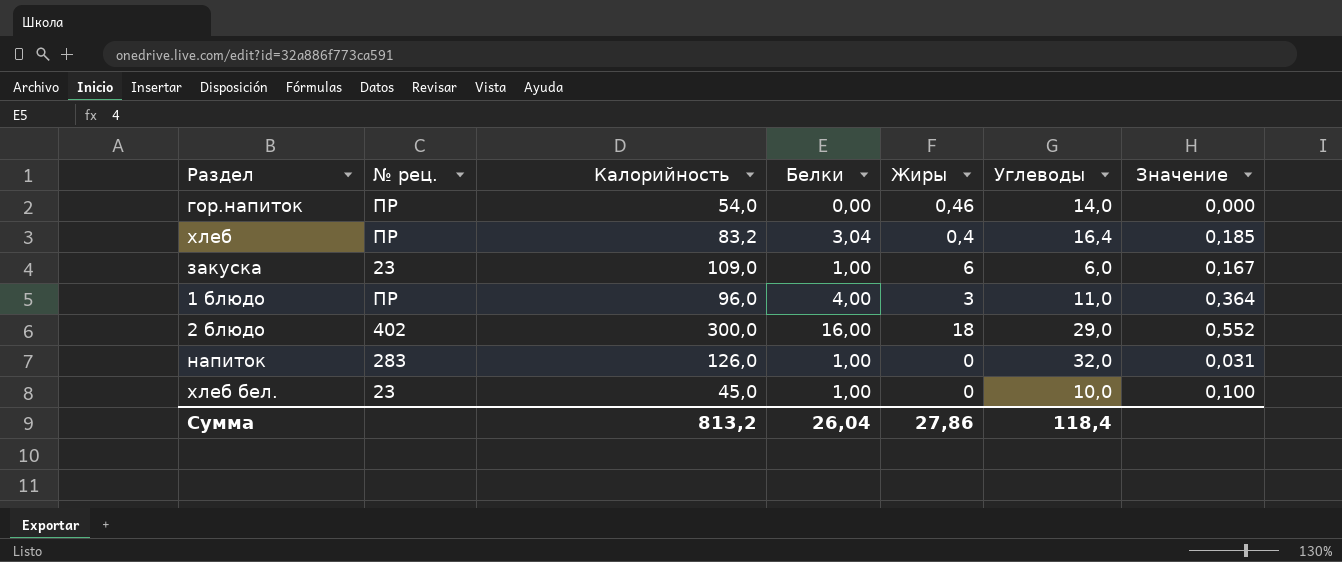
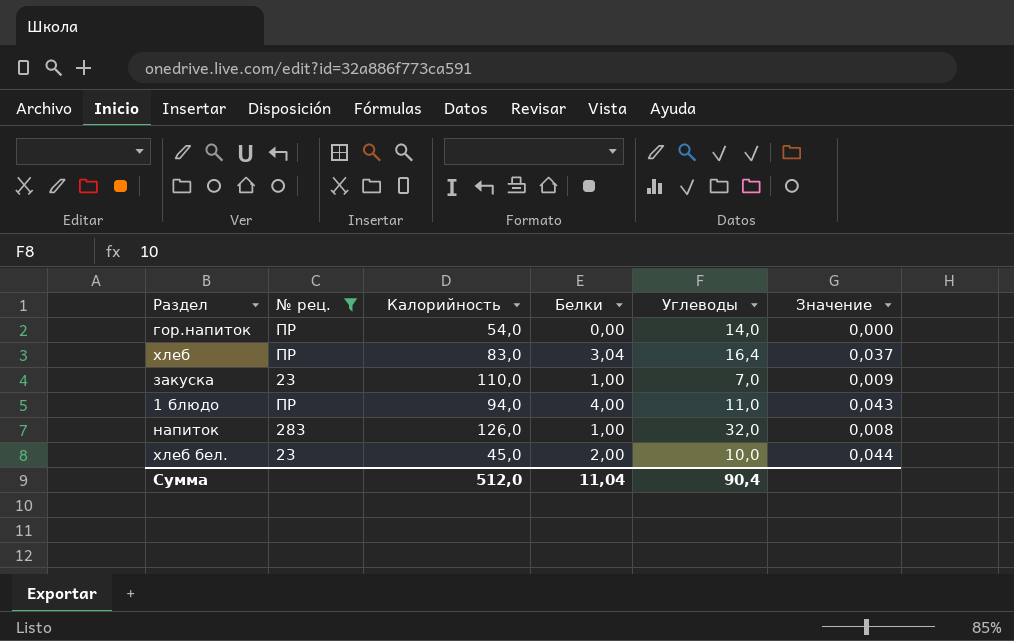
filter: none -> № рец. != 402
column Жиры | position: 5 -> none
column Значение | formula: [Белки] / [Углеводы] -> [Белки] / [Калорийность]
хлеб | Калорийность: 83,2 -> 83,0
закуска | Калорийность: 109,0 -> 110,0
закуска | Углеводы: 6,0 -> 7,0
1 блюдо | Калорийность: 96,0 -> 94,0
хлеб бел. | Белки: 1,00 -> 2,00
Сумма | Калорийность: 813,2 -> 512,0
Сумма | Белки: 26,04 -> 11,04
Сумма | Углеводы: 118,4 -> 90,4

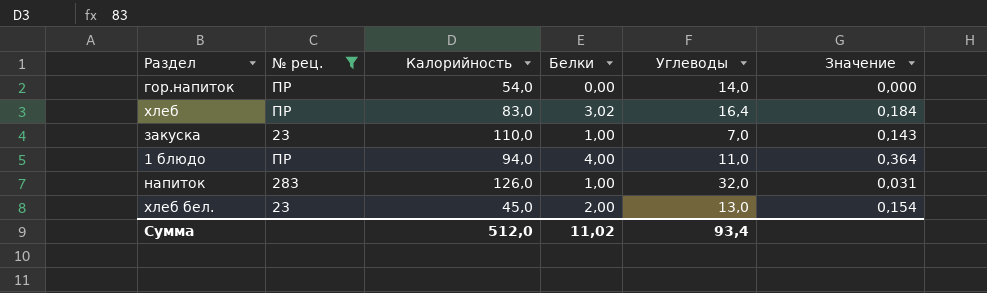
column Значение | formula: [Белки] / [Калорийность] -> [Белки] / [Углеводы]
хлеб | Белки: 3,04 -> 3,02
хлеб бел. | Углеводы: 10,0 -> 13,0
Сумма | Белки: 11,04 -> 11,02
Сумма | Углеводы: 90,4 -> 93,4

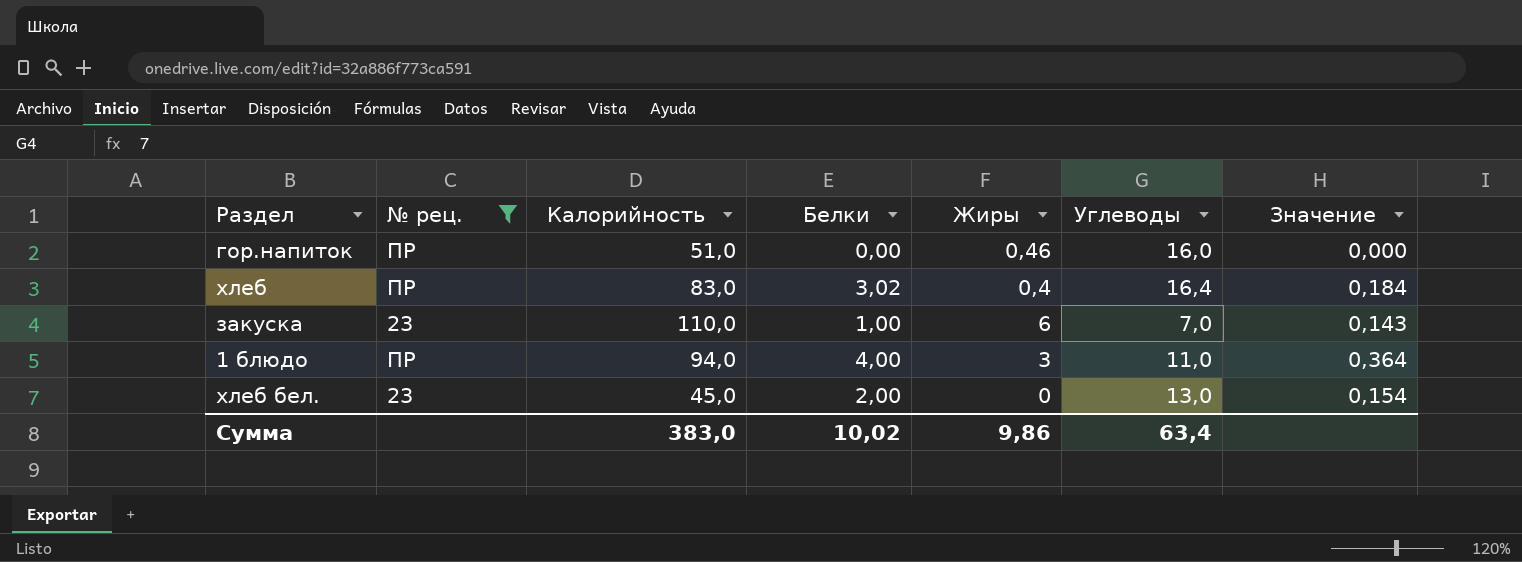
column Жиры | position: none -> 5
row напиток: 283 | 126,0 | 1,00 | 32,0 | 0,031 -> none
гор.напиток | Калорийность: 54,0 -> 51,0
гор.напиток | Углеводы: 14,0 -> 16,0
Сумма | Калорийность: 512,0 -> 383,0
Сумма | Белки: 11,02 -> 10,02
Сумма | Углеводы: 93,4 -> 63,4

